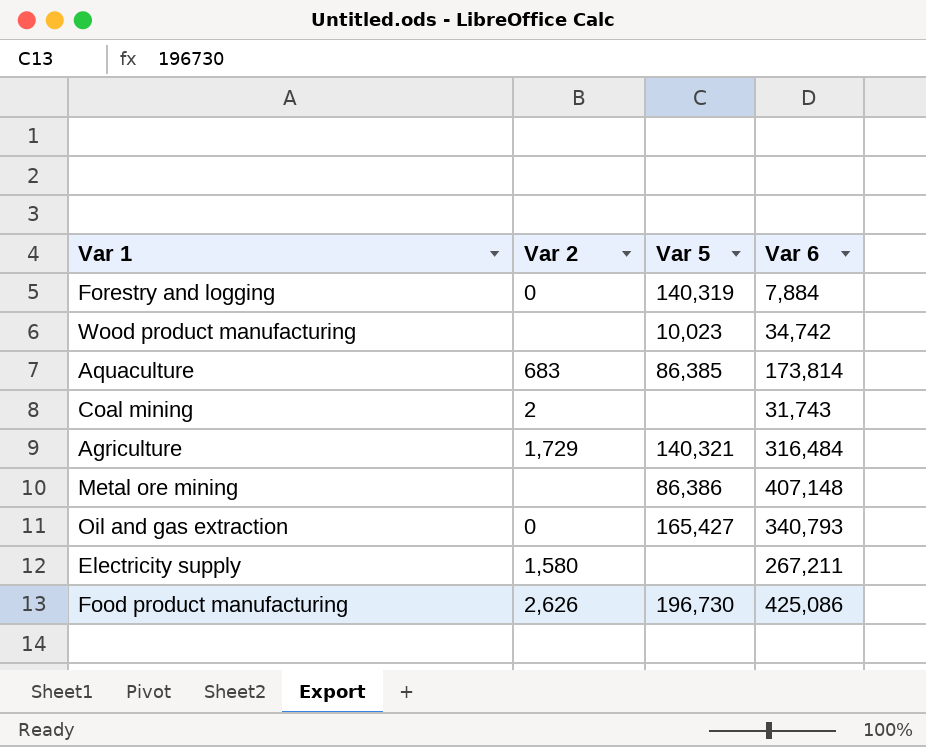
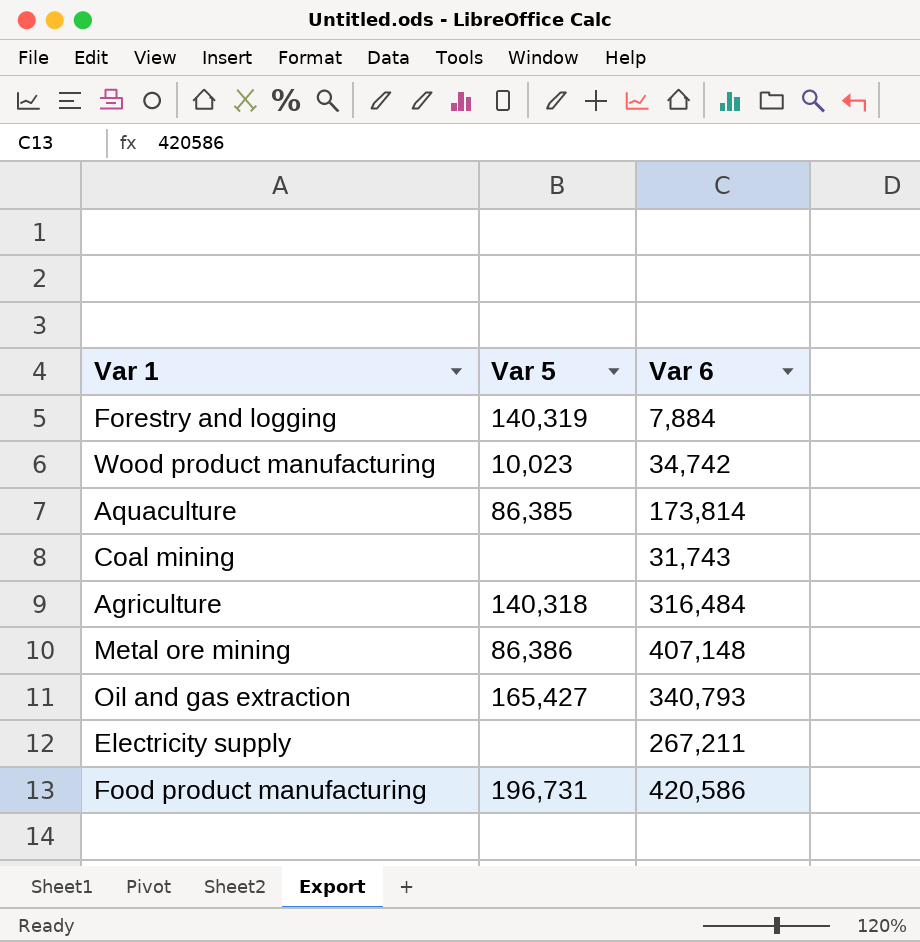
column Var 2 | position: 2 -> none
Agriculture | Var 5: 140,321 -> 140,318
Food product manufacturing | Var 5: 196,730 -> 196,731
Food product manufacturing | Var 6: 425,086 -> 420,586

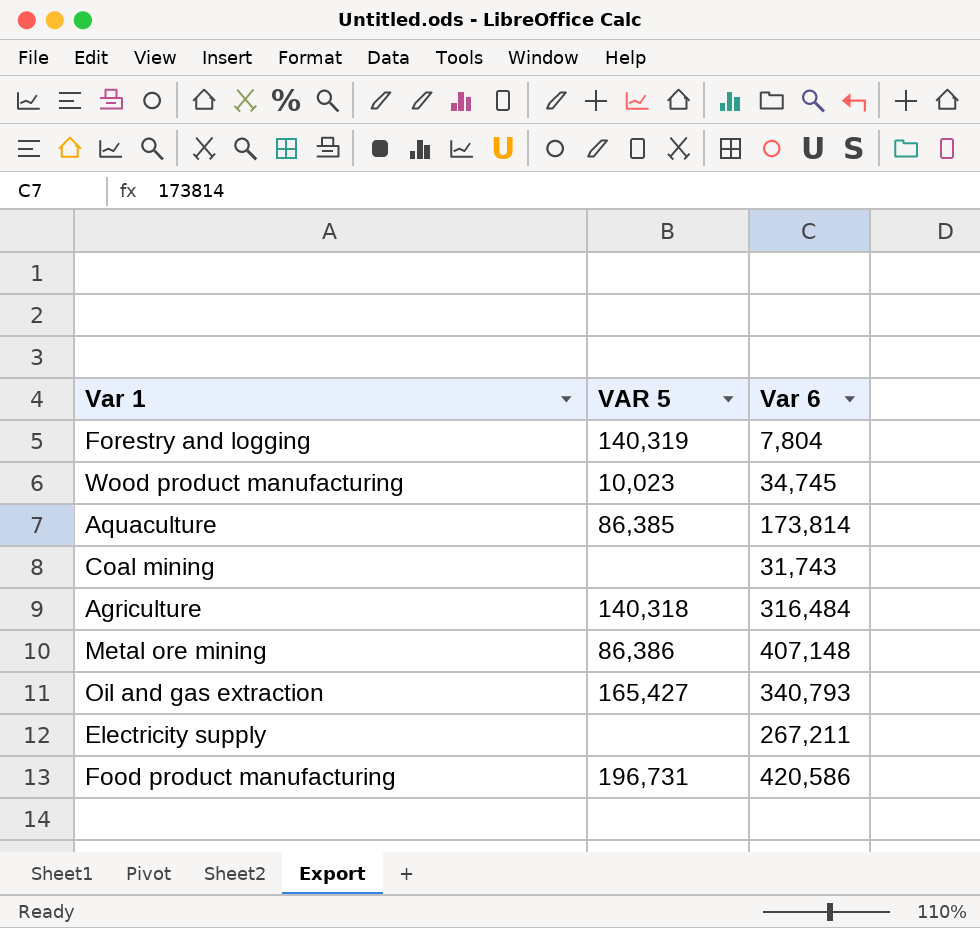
column name: Var 5 -> VAR 5
Forestry and logging | Var 6: 7,884 -> 7,804
Wood product manufacturing | Var 6: 34,742 -> 34,745

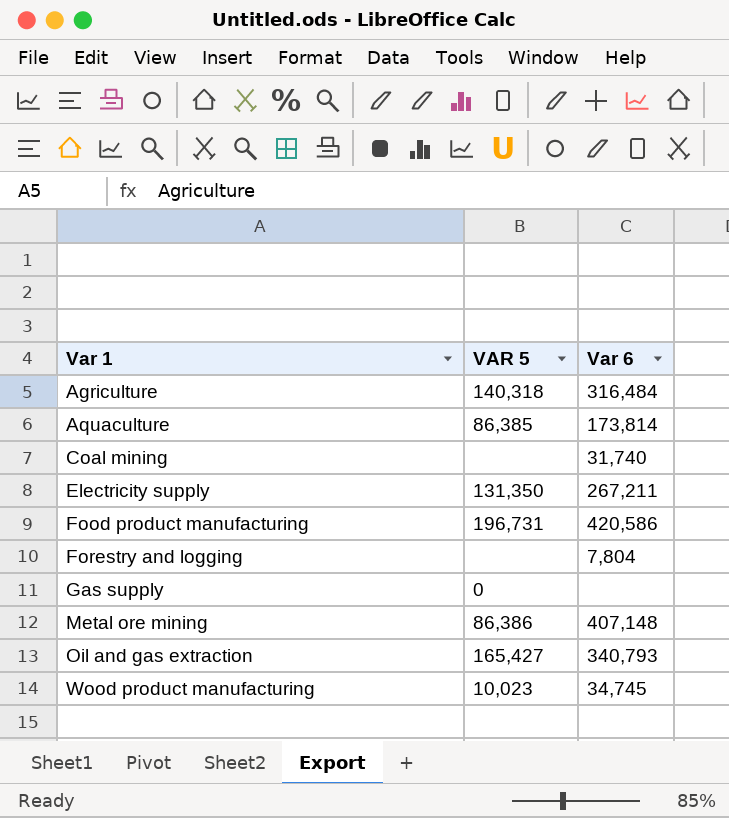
row order: none -> Var 1 ascending
Coal mining | Var 6: 31,743 -> 31,740
Electricity supply | VAR 5: none -> 131,350
Forestry and logging | VAR 5: 140,319 -> none
row Gas supply: none -> 0 | none

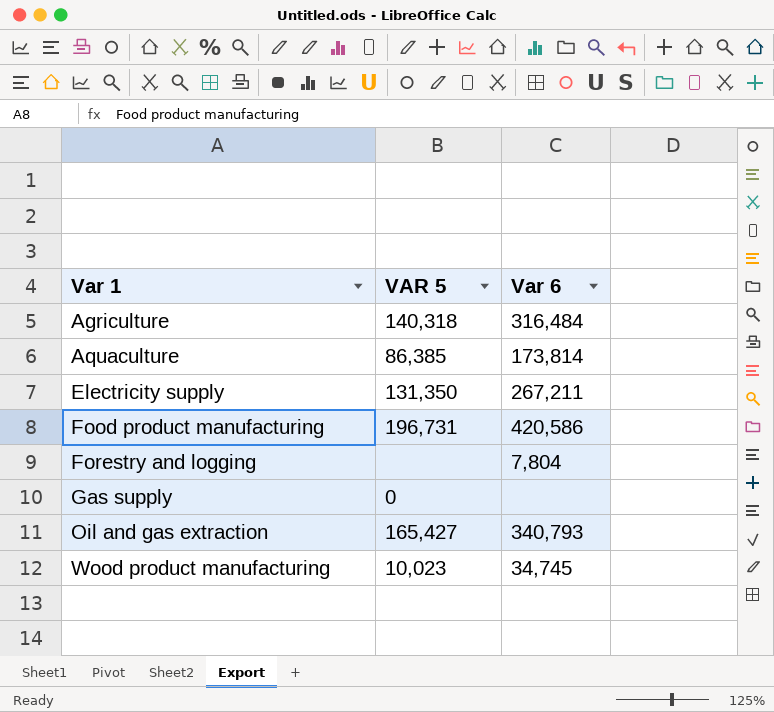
row Coal mining: none | 31,740 -> none
row Metal ore mining: 86,386 | 407,148 -> none

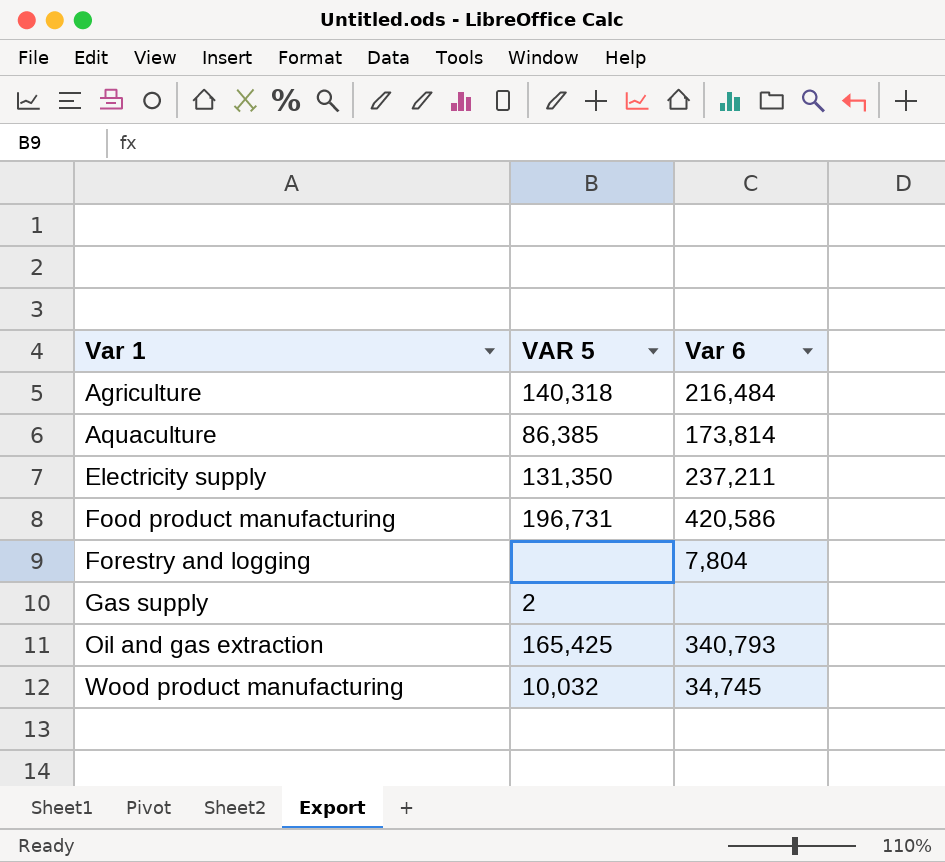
Agriculture | Var 6: 316,484 -> 216,484
Electricity supply | Var 6: 267,211 -> 237,211
Gas supply | VAR 5: 0 -> 2
Oil and gas extraction | VAR 5: 165,427 -> 165,425
Wood product manufacturing | VAR 5: 10,023 -> 10,032

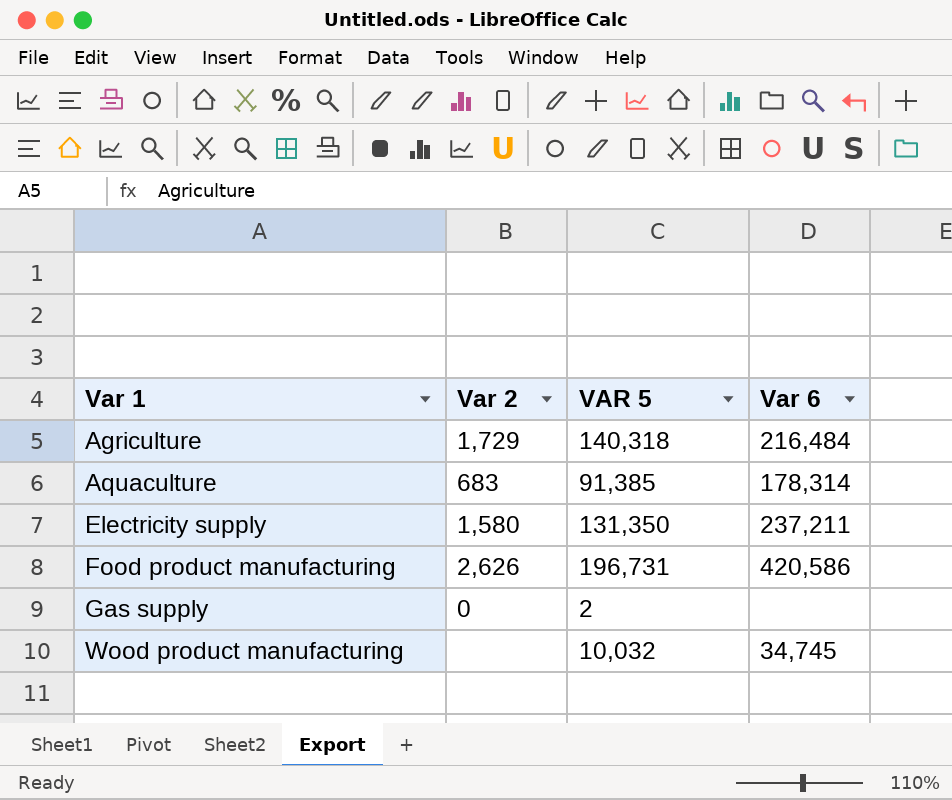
column Var 2 | position: none -> 2
row Forestry and logging: none | 7,804 -> none
row Oil and gas extraction: 165,425 | 340,793 -> none
Aquaculture | VAR 5: 86,385 -> 91,385
Aquaculture | Var 6: 173,814 -> 178,314

